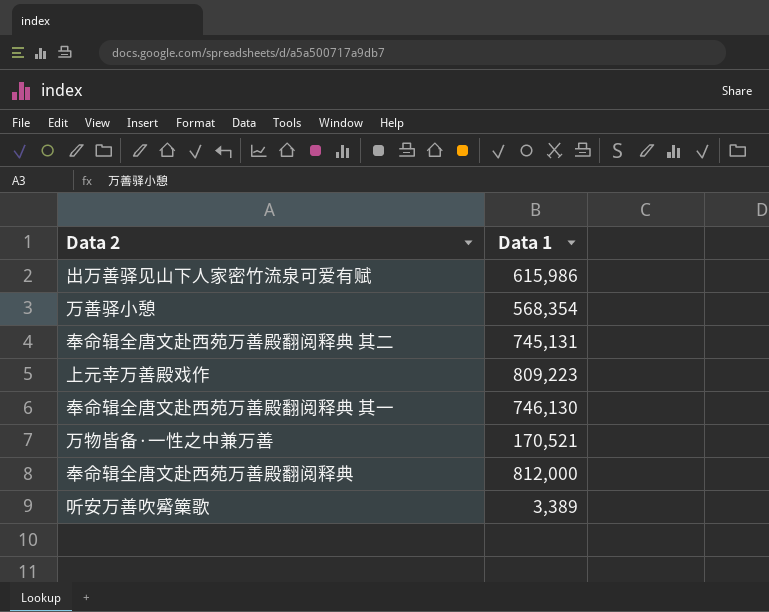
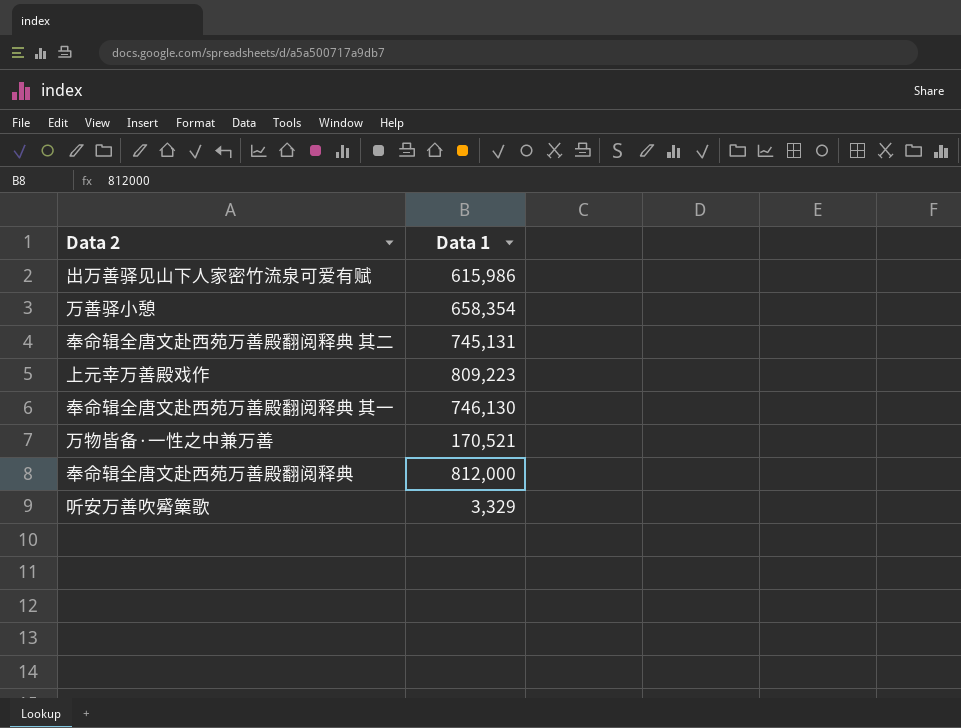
万善驿小憩 | Data 1: 568,354 -> 658,354
听安万善吹觱篥歌 | Data 1: 3,389 -> 3,329

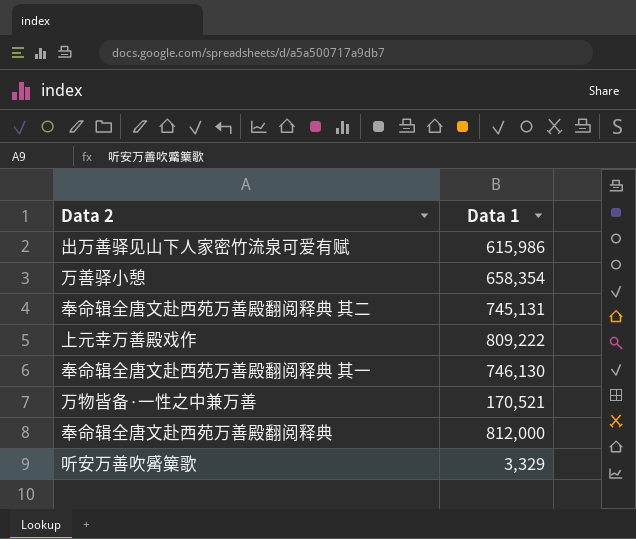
上元幸万善殿戏作 | Data 1: 809,223 -> 809,222

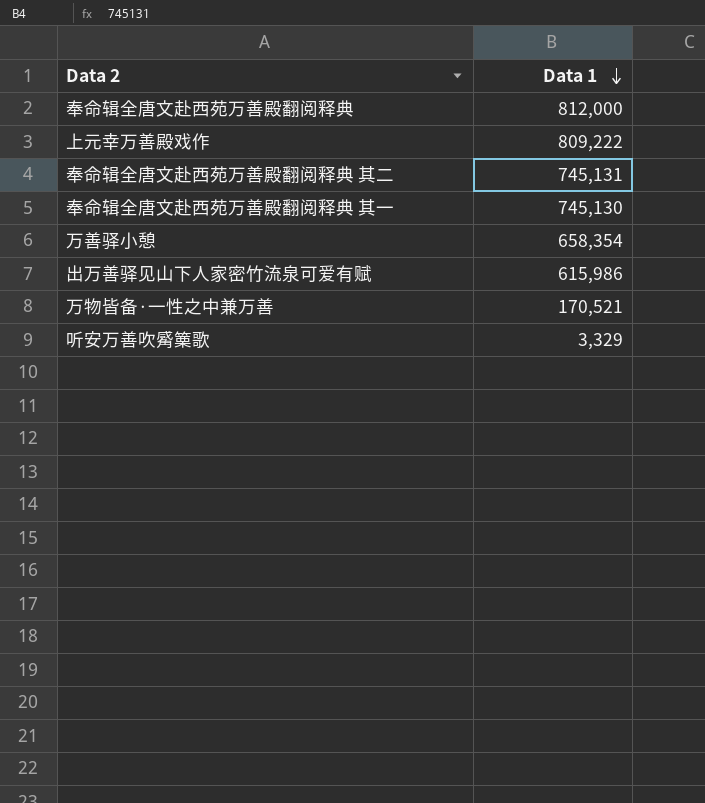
row order: none -> Data 1 descending
奉命辑全唐文赴西苑万善殿翻阅释典 其一 | Data 1: 746,130 -> 745,130

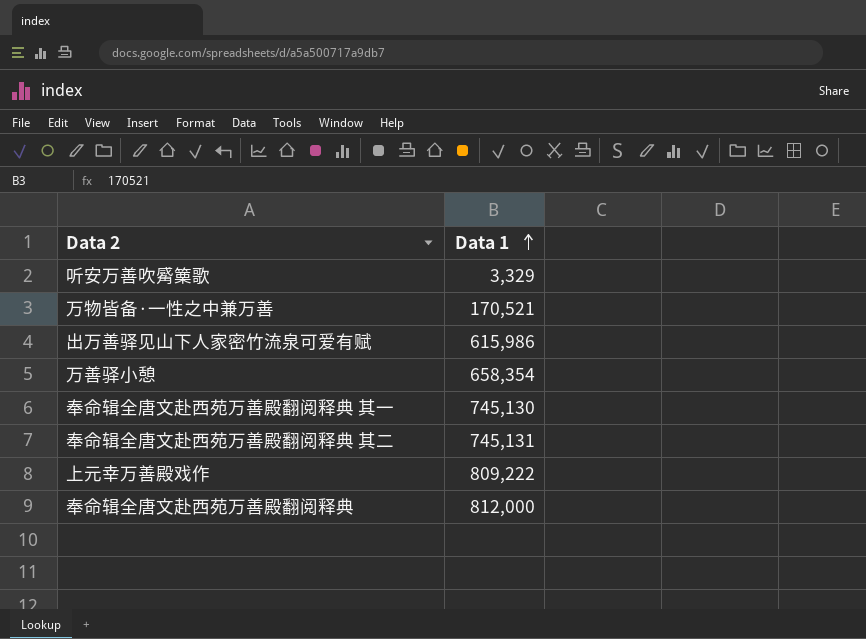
row order: Data 1 descending -> Data 1 ascending

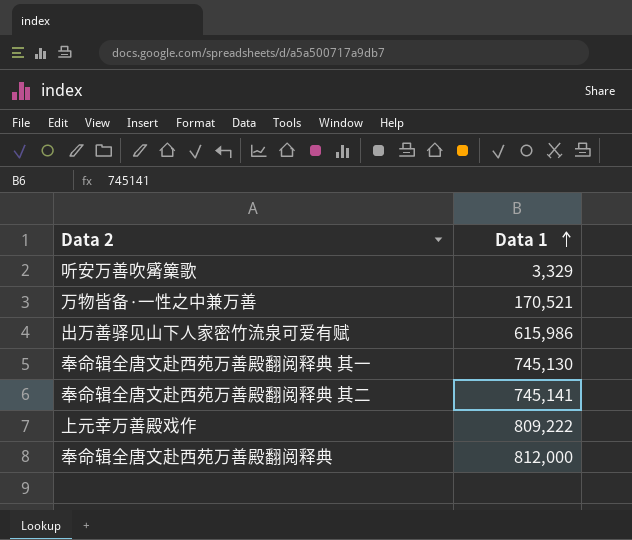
row 万善驿小憩: 658,354 -> none
奉命辑全唐文赴西苑万善殿翻阅释典 其二 | Data 1: 745,131 -> 745,141

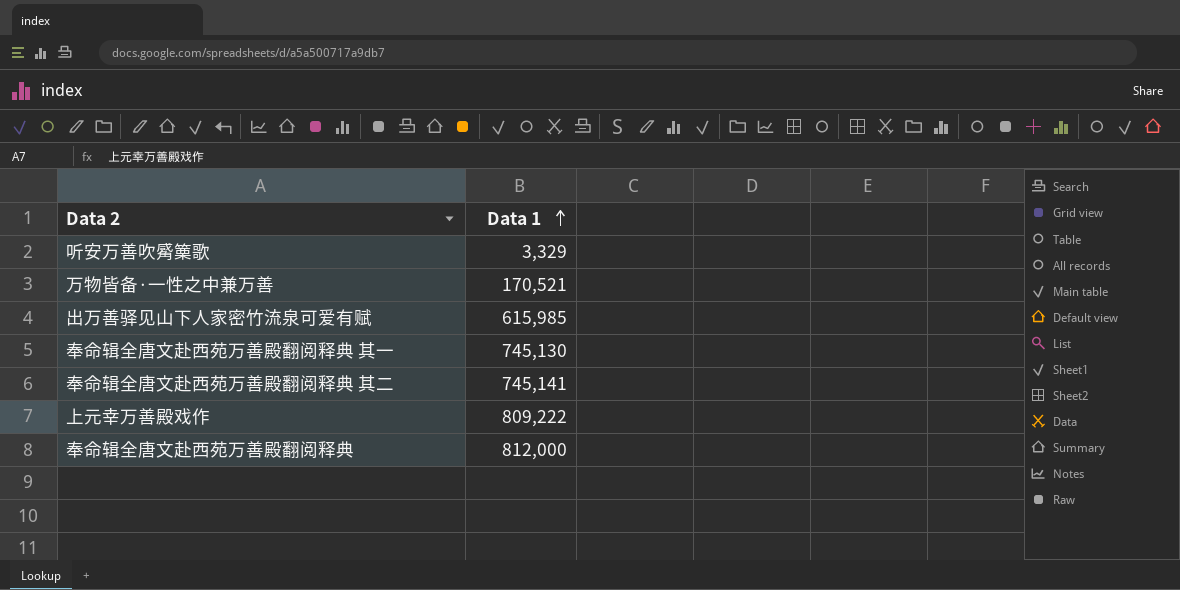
出万善驿见山下人家密竹流泉可爱有赋 | Data 1: 615,986 -> 615,985

